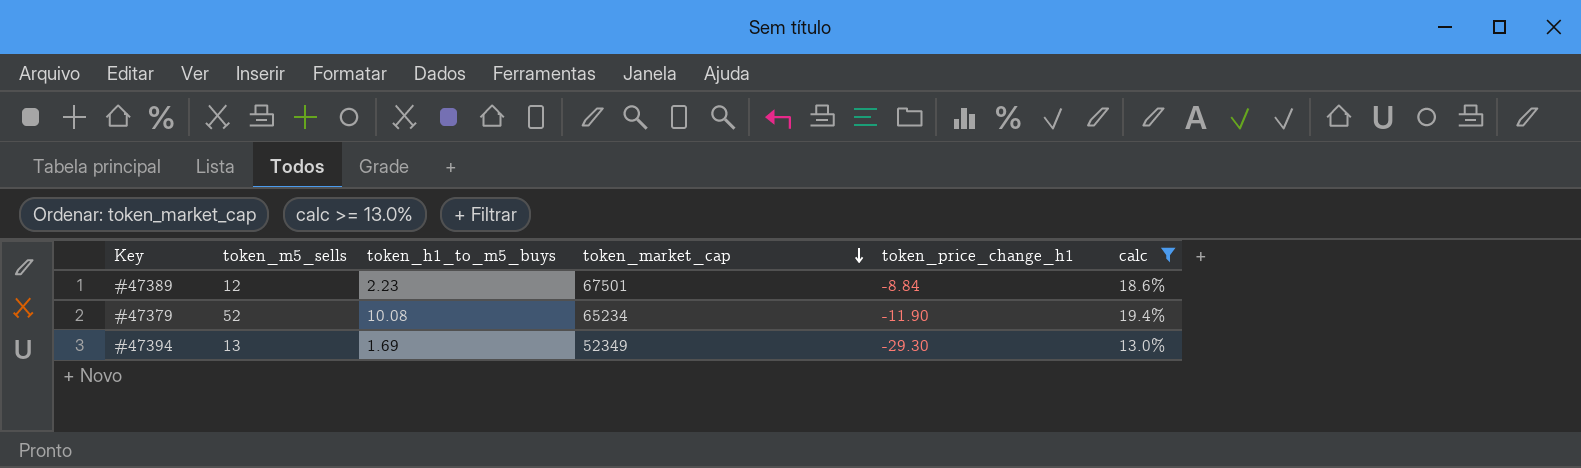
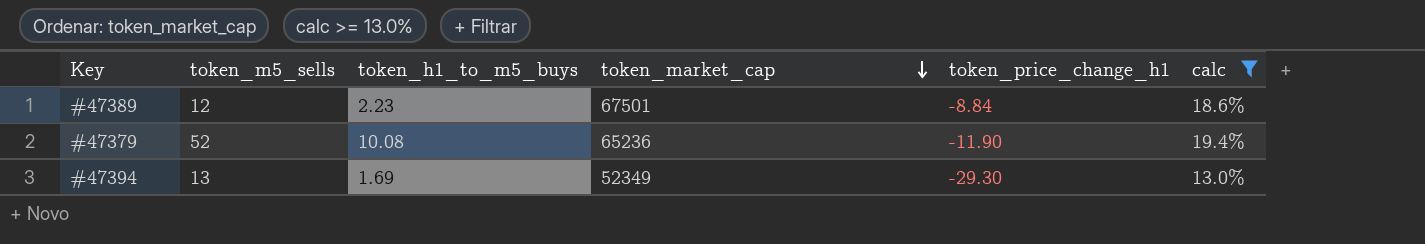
#47379 | token_market_cap: 65234 -> 65236

